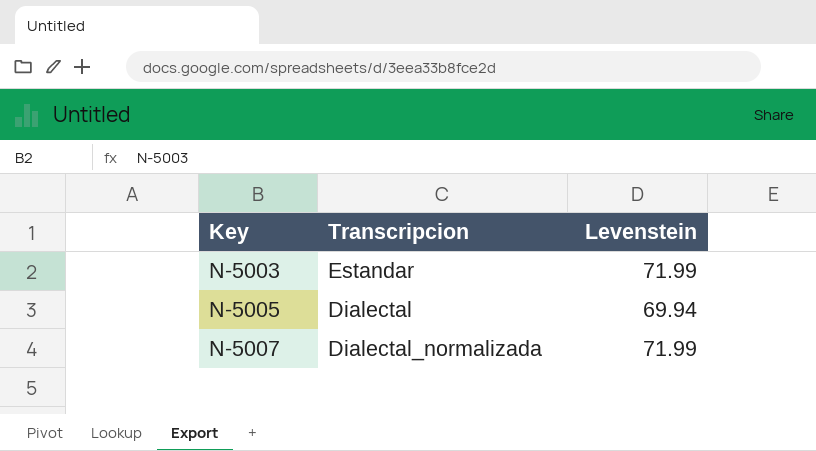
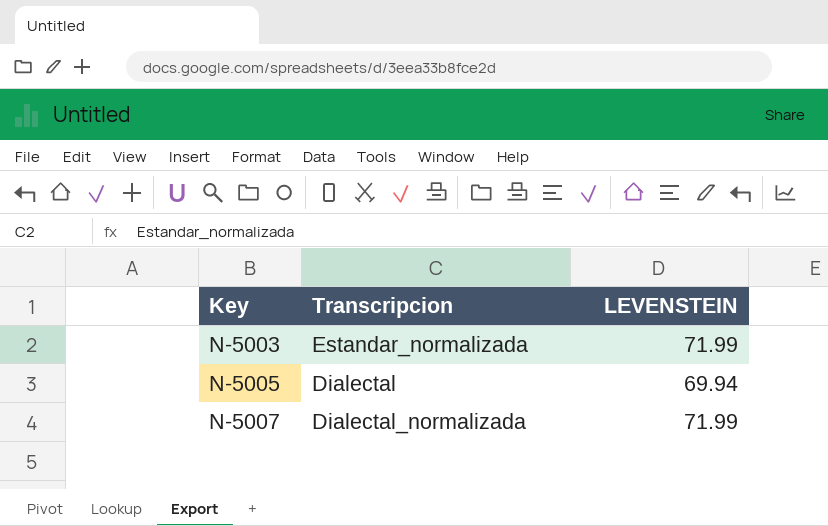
column name: Levenstein -> LEVENSTEIN
N-5003 | Transcripcion: Estandar -> Estandar_normalizada

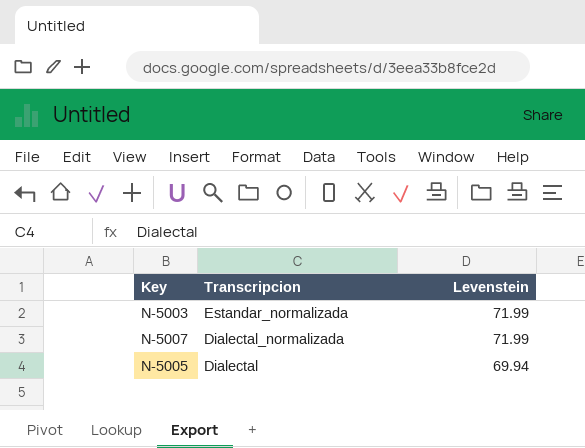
row order: Key ascending -> Transcripcion descending
column name: LEVENSTEIN -> Levenstein

